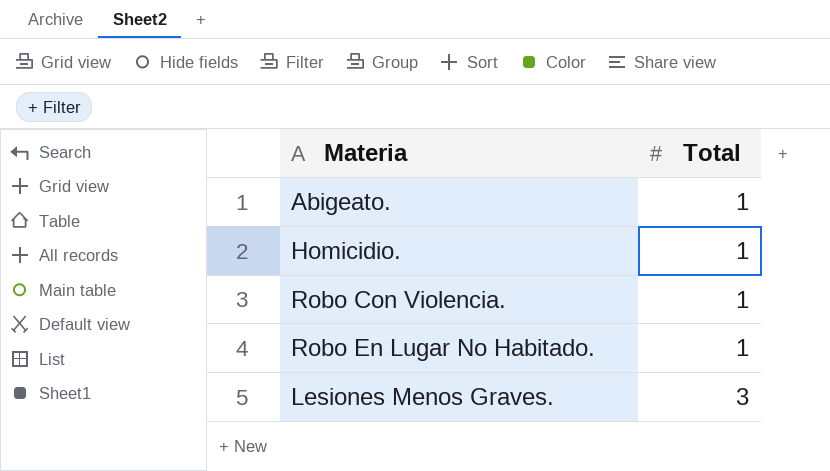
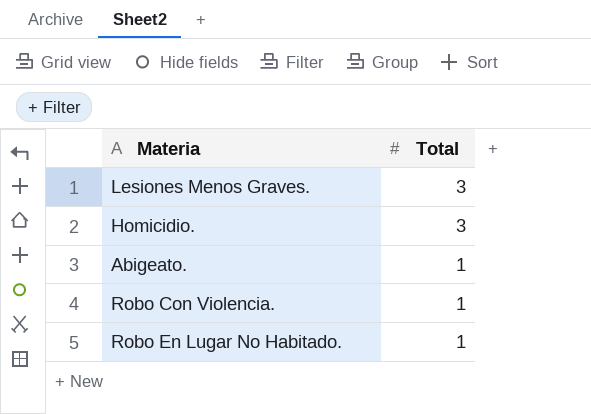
row order: Total ascending -> Total descending
Homicidio. | Total: 1 -> 3

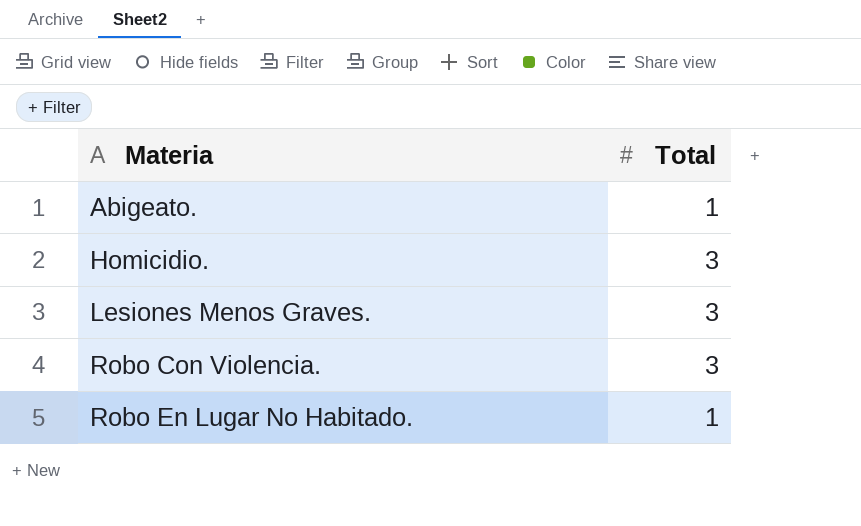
row order: Total descending -> Materia ascending
Robo Con Violencia. | Total: 1 -> 3

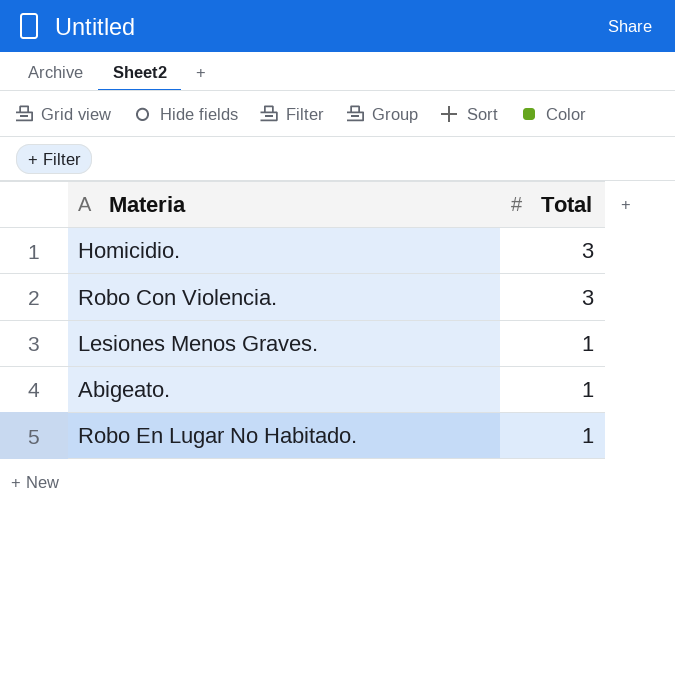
row order: Materia ascending -> Total descending
Lesiones Menos Graves. | Total: 3 -> 1

